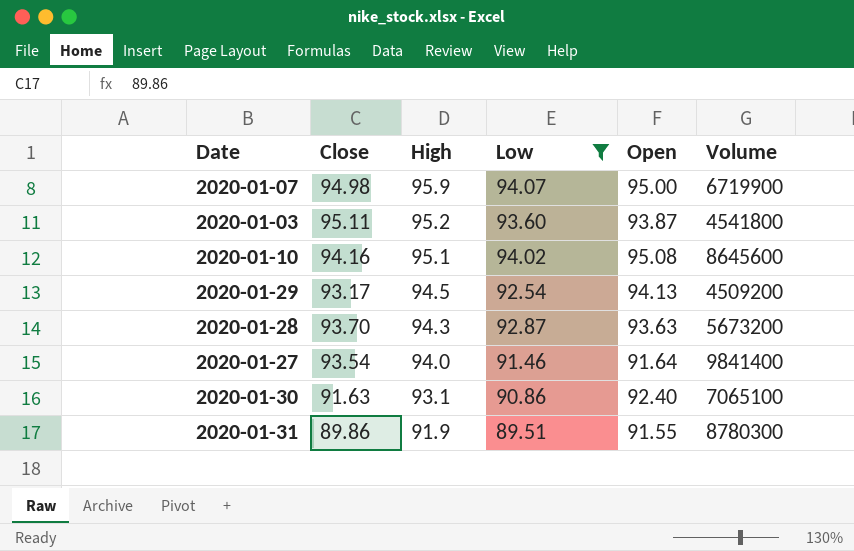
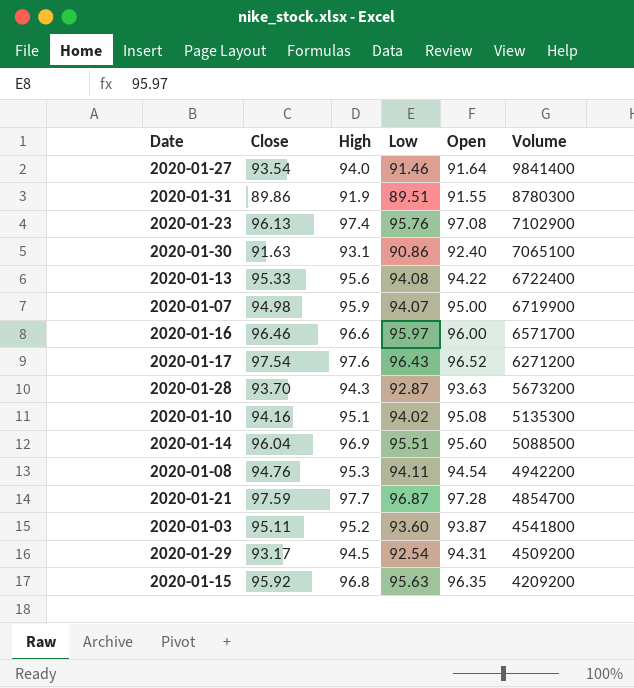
filter: Low <= 94.07 -> none
row order: High descending -> Volume descending
2020-01-10 | Volume: 8645600 -> 5135300
2020-01-29 | Open: 94.13 -> 94.31

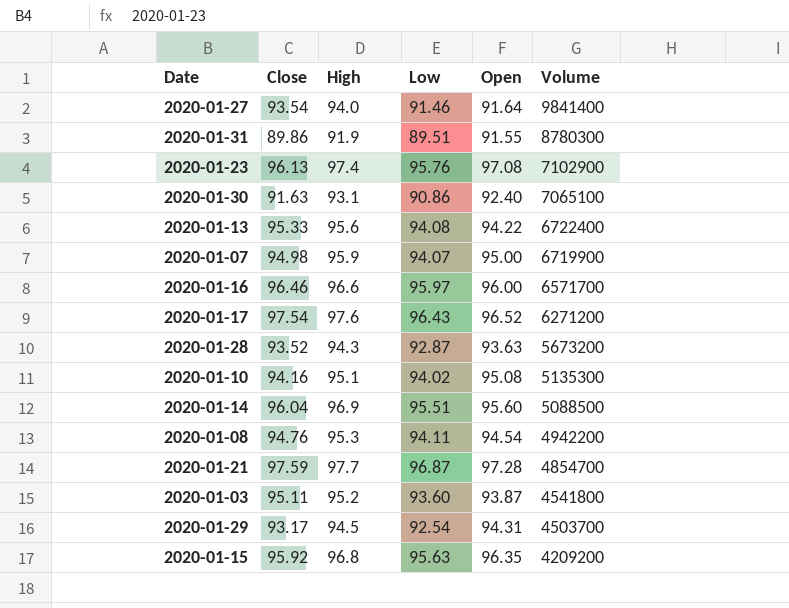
2020-01-28 | Close: 93.70 -> 93.52
2020-01-29 | Volume: 4509200 -> 4503700

